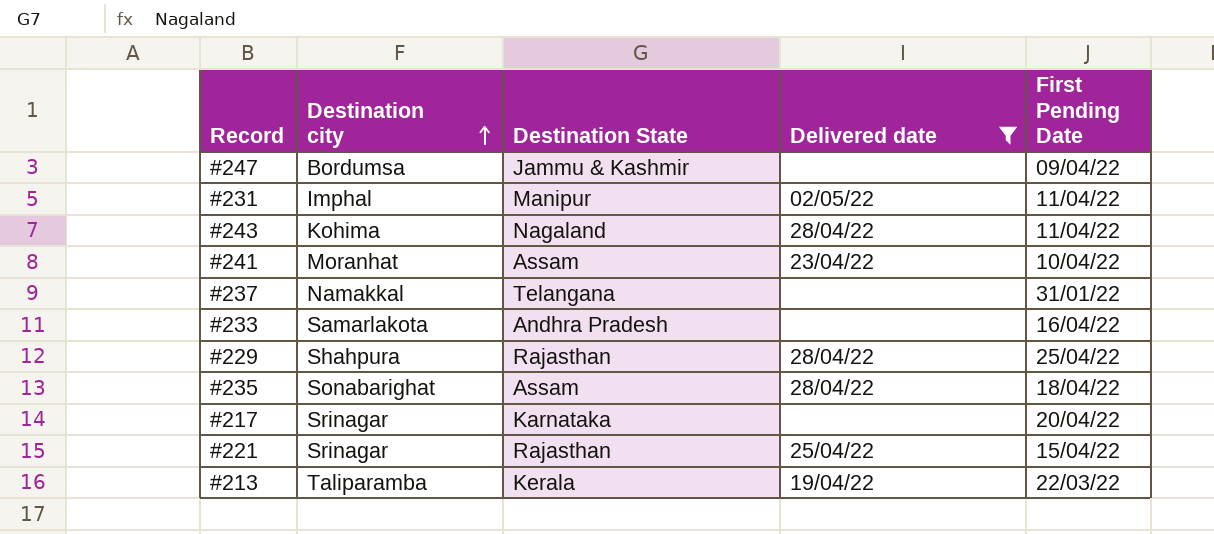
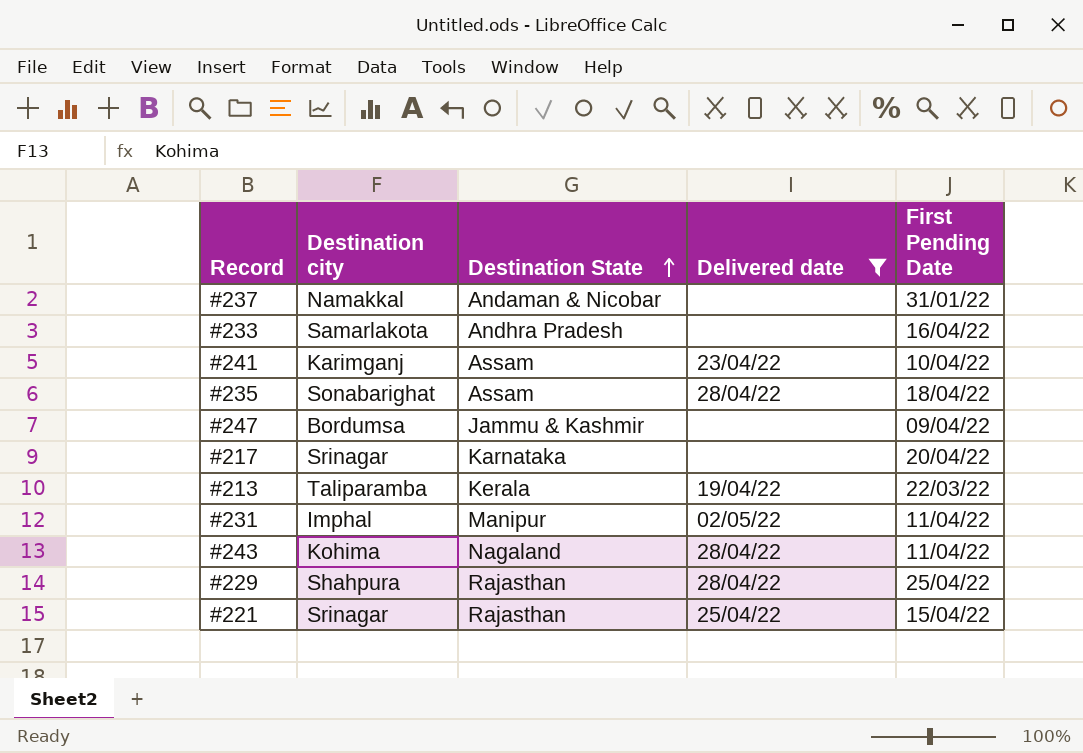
row order: Destination city ascending -> Destination State ascending
#237 | Destination State: Telangana -> Andaman & Nicobar
#241 | Destination city: Moranhat -> Karimganj

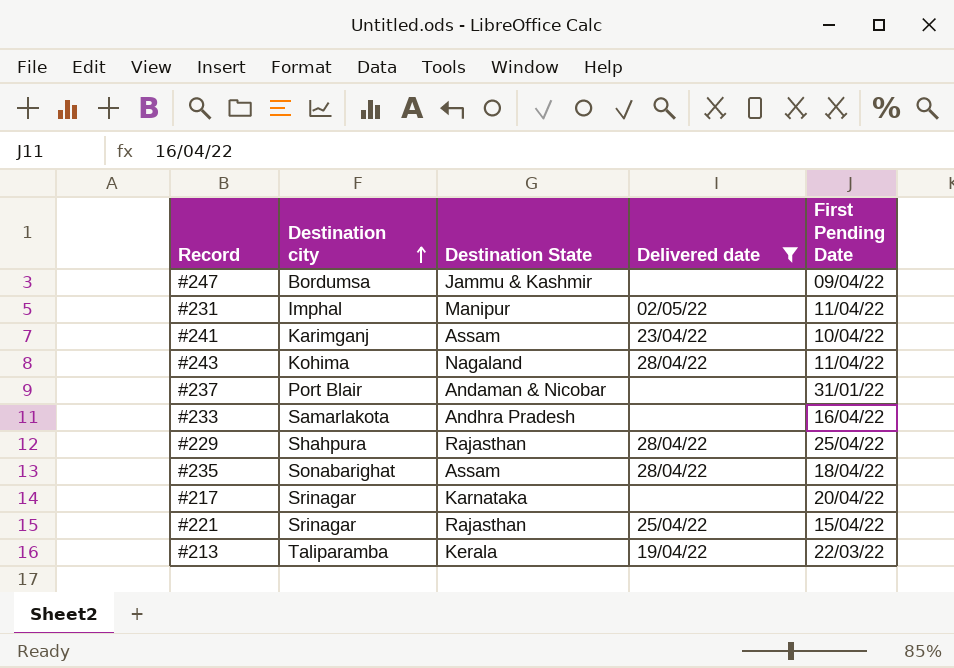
row order: Destination State ascending -> Destination city ascending
#237 | Destination city: Namakkal -> Port Blair

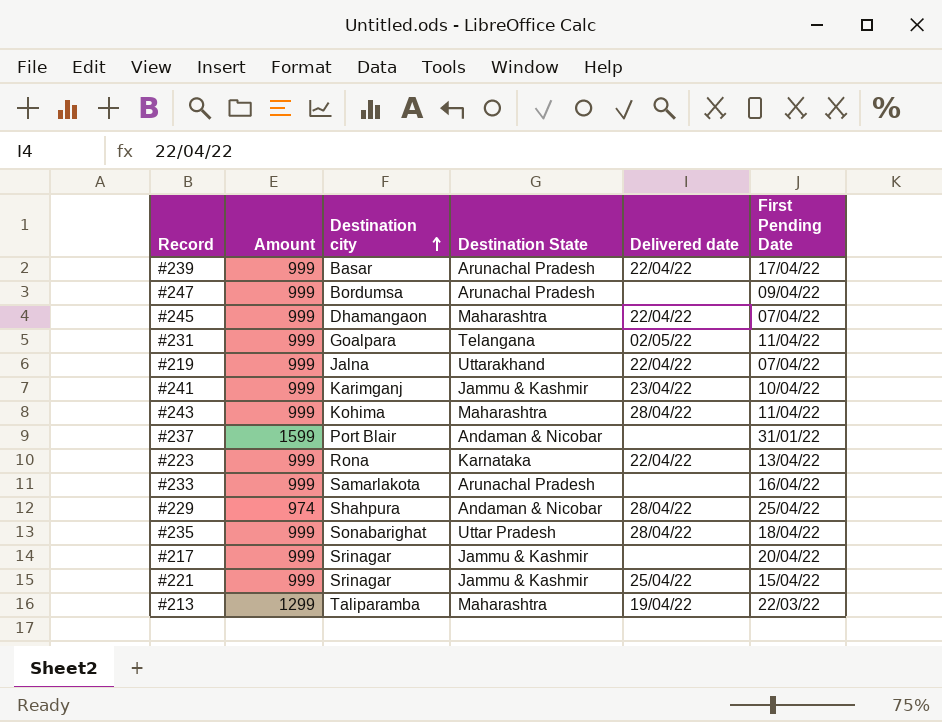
filter: Delivered date != 22/04/22 -> none
column Amount | position: none -> 2
#247 | Destination State: Jammu & Kashmir -> Arunachal Pradesh
#231 | Destination city: Imphal -> Goalpara
#231 | Destination State: Manipur -> Telangana
#241 | Destination State: Assam -> Jammu & Kashmir
#243 | Destination State: Nagaland -> Maharashtra
#233 | Destination State: Andhra Pradesh -> Arunachal Pradesh
#229 | Destination State: Rajasthan -> Andaman & Nicobar
#235 | Destination State: Assam -> Uttar Pradesh
#217 | Destination State: Karnataka -> Jammu & Kashmir
#221 | Destination State: Rajasthan -> Jammu & Kashmir
#213 | Destination State: Kerala -> Maharashtra

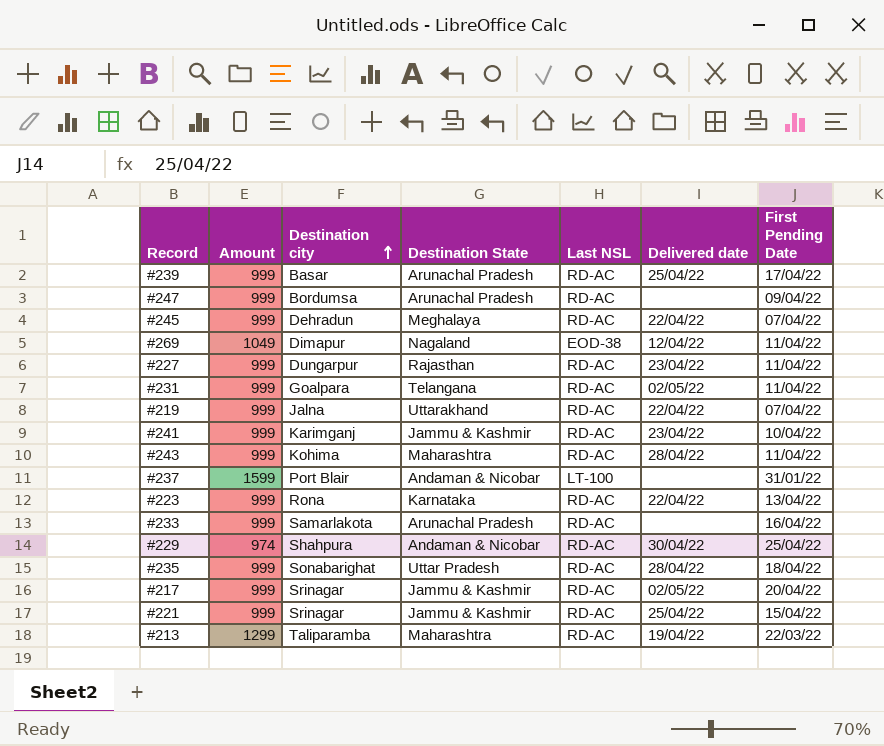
column Last NSL | position: none -> 5
#239 | Delivered date: 22/04/22 -> 25/04/22
#245 | Destination city: Dhamangaon -> Dehradun
#245 | Destination State: Maharashtra -> Meghalaya
row #269: none -> 1049 | Dimapur | Nagaland | EOD-38 | 12/04/22 | 11/04/22
row #227: none -> 999 | Dungarpur | Rajasthan | RD-AC | 23/04/22 | 11/04/22
#229 | Delivered date: 28/04/22 -> 30/04/22
#217 | Delivered date: none -> 02/05/22

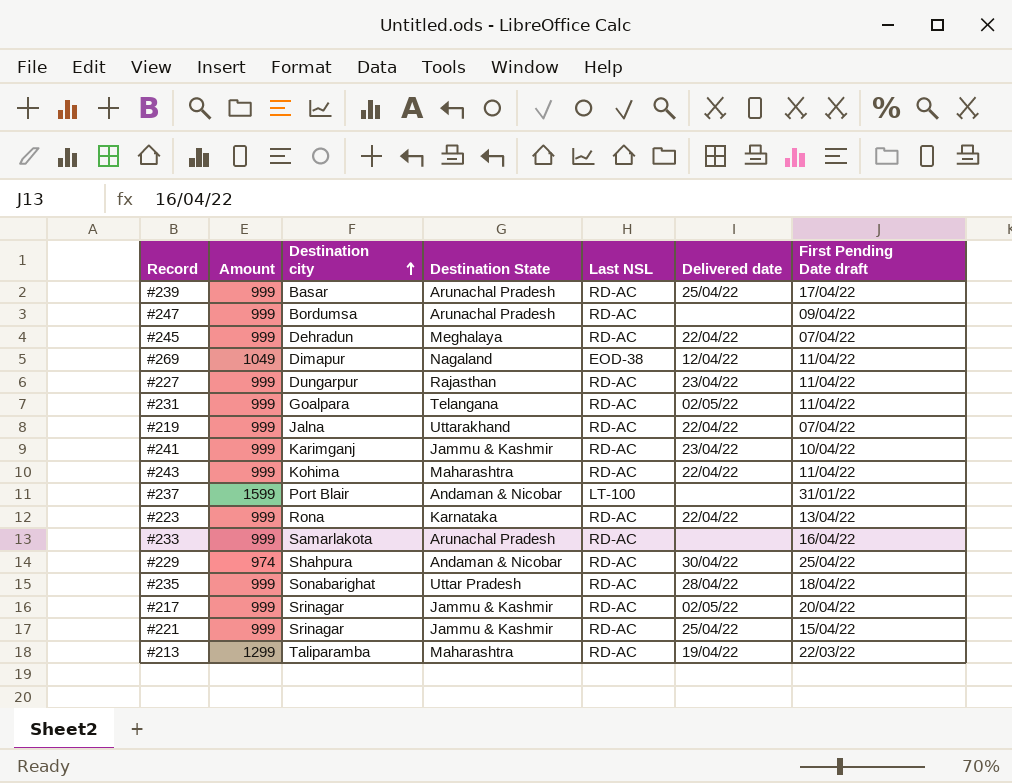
column name: First Pending Date -> First Pending Date draft
#243 | Delivered date: 28/04/22 -> 22/04/22

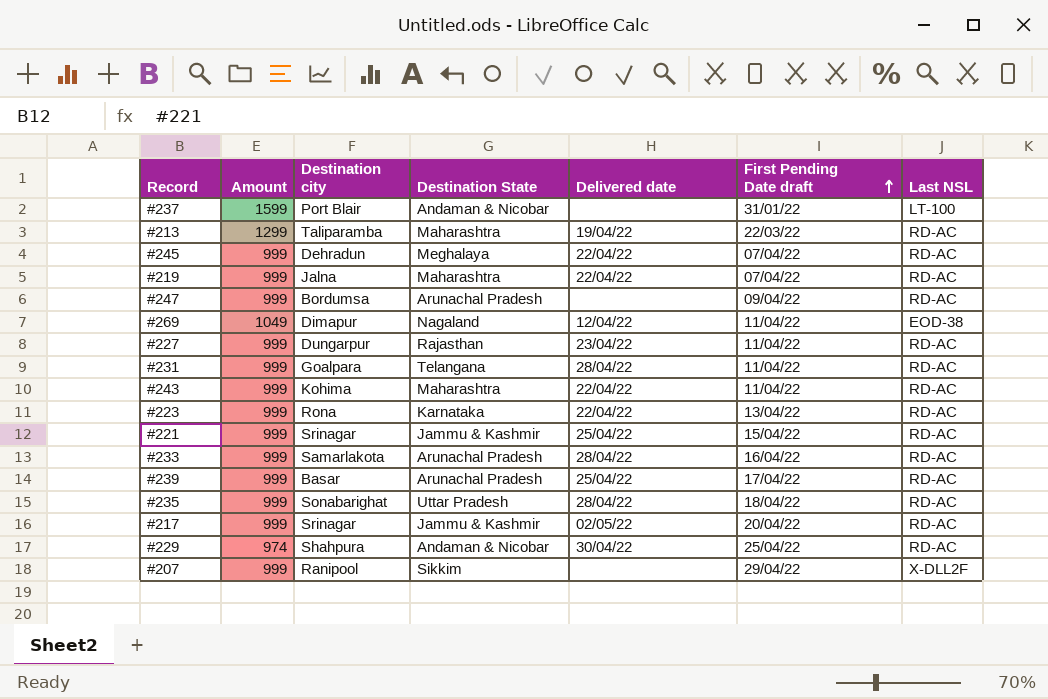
row order: Destination city ascending -> First Pending Date draft ascending
column Last NSL | position: 5 -> 7
row #241: 999 | Karimganj | Jammu & Kashmir | RD-AC | 23/04/22 | 10/04/22 -> none
#219 | Destination State: Uttarakhand -> Maharashtra
#231 | Delivered date: 02/05/22 -> 28/04/22
#233 | Delivered date: none -> 28/04/22
row #207: none -> 999 | Ranipool | Sikkim | none | 29/04/22 | X-DLL2F

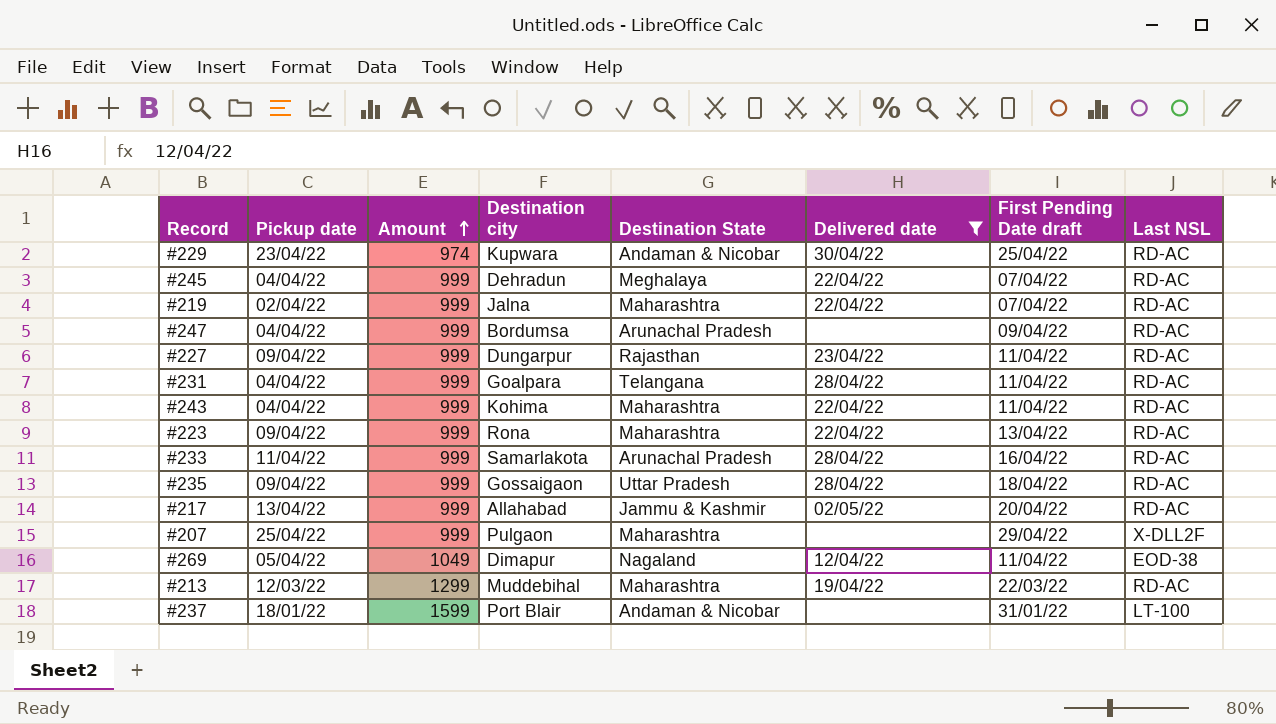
filter: none -> Delivered date != 25/04/22
row order: First Pending Date draft ascending -> Amount ascending
column Pickup date | position: none -> 2
#229 | Destination city: Shahpura -> Kupwara
#223 | Destination State: Karnataka -> Maharashtra
#235 | Destination city: Sonabarighat -> Gossaigaon
#217 | Destination city: Srinagar -> Allahabad
#207 | Destination city: Ranipool -> Pulgaon
#207 | Destination State: Sikkim -> Maharashtra
#213 | Destination city: Taliparamba -> Muddebihal

